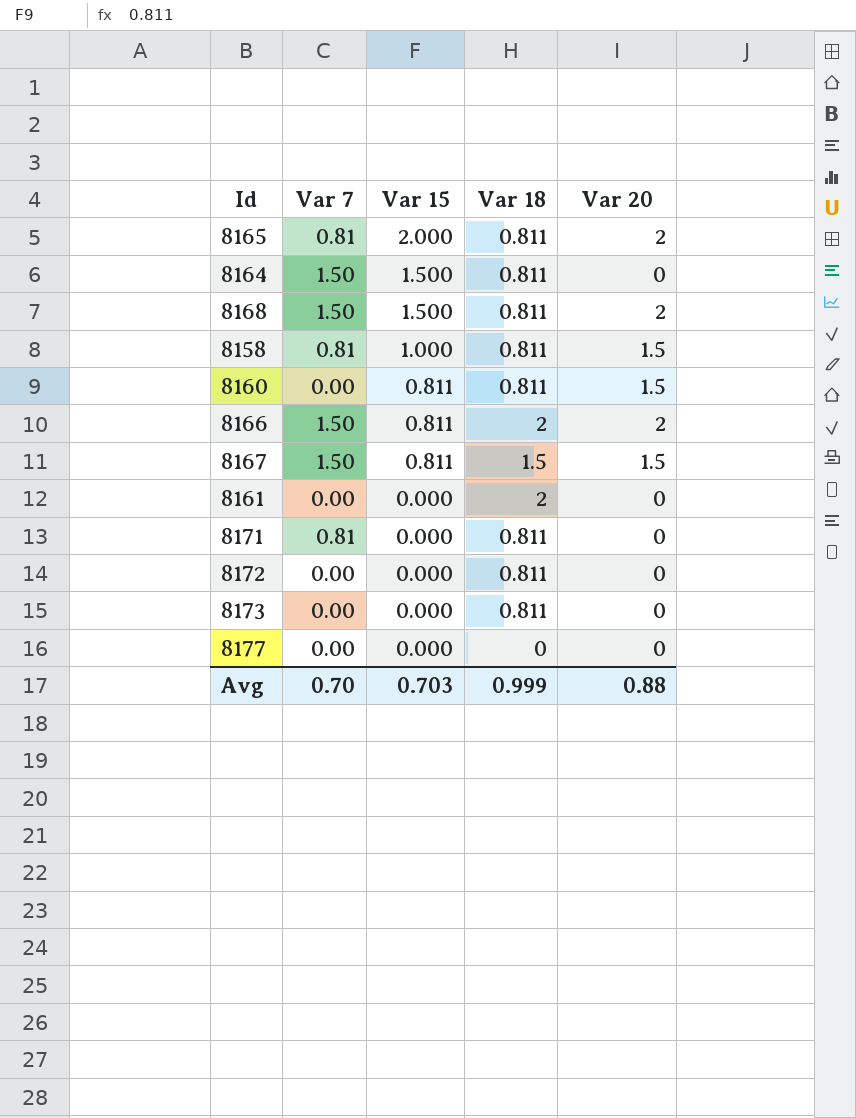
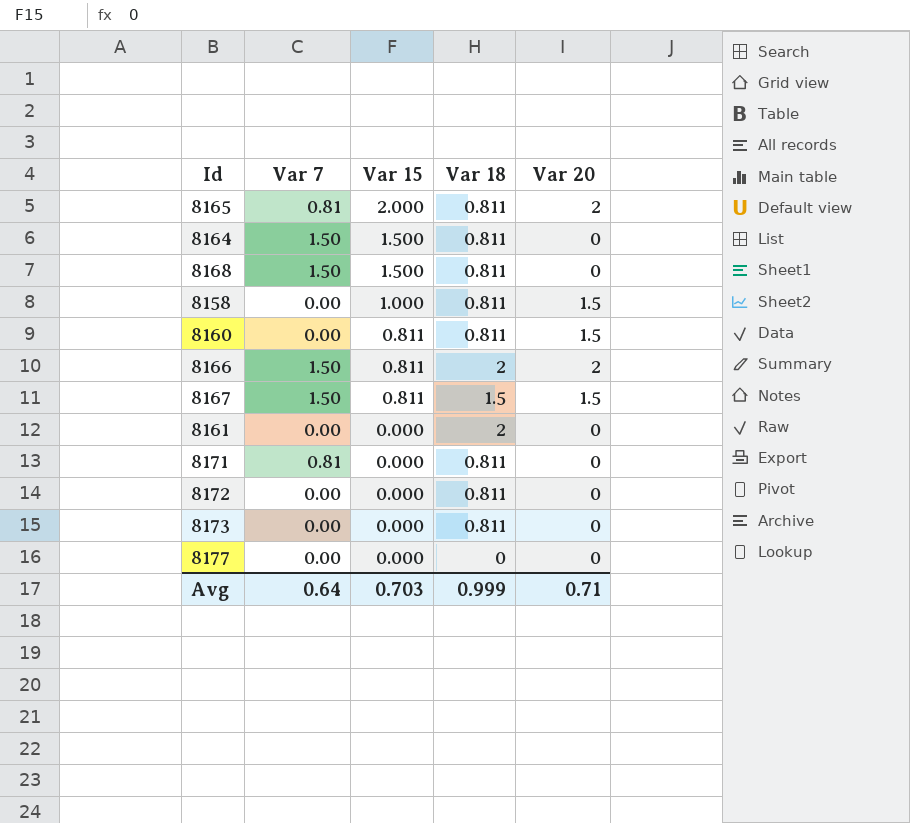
8168 | Var 20: 2 -> 0
8158 | Var 7: 0.81 -> 0.00
Avg | Var 7: 0.70 -> 0.64
Avg | Var 20: 0.88 -> 0.71

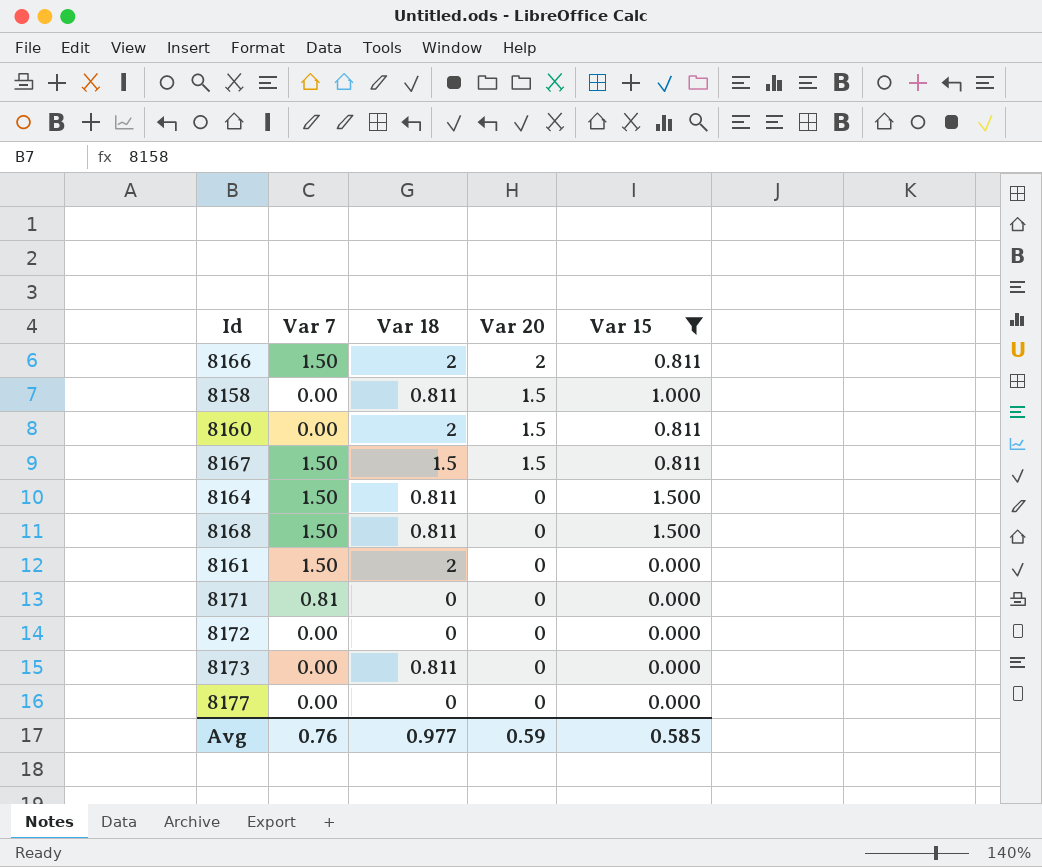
filter: none -> Var 15 != 2.000
row order: Var 15 descending -> Var 20 descending
column Var 15 | position: 3 -> 5
8160 | Var 18: 0.811 -> 2
8161 | Var 7: 0.00 -> 1.50
8171 | Var 18: 0.811 -> 0
8172 | Var 18: 0.811 -> 0
Avg | Var 7: 0.64 -> 0.76
Avg | Var 18: 0.999 -> 0.977
Avg | Var 20: 0.71 -> 0.59
Avg | Var 15: 0.703 -> 0.585

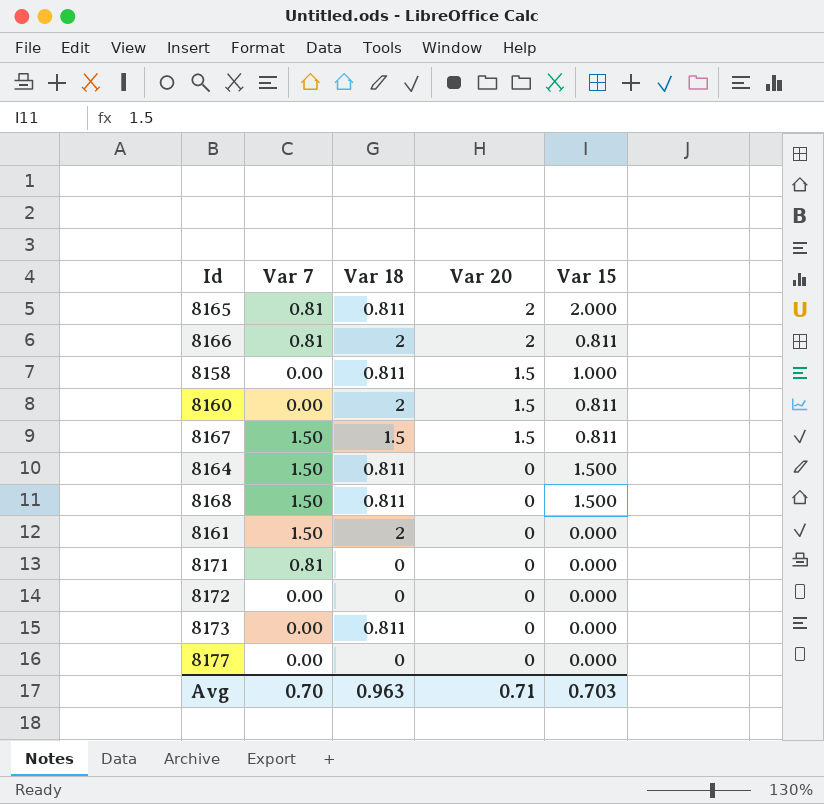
filter: Var 15 != 2.000 -> none
8166 | Var 7: 1.50 -> 0.81
Avg | Var 7: 0.76 -> 0.70
Avg | Var 18: 0.977 -> 0.963
Avg | Var 20: 0.59 -> 0.71
Avg | Var 15: 0.585 -> 0.703

